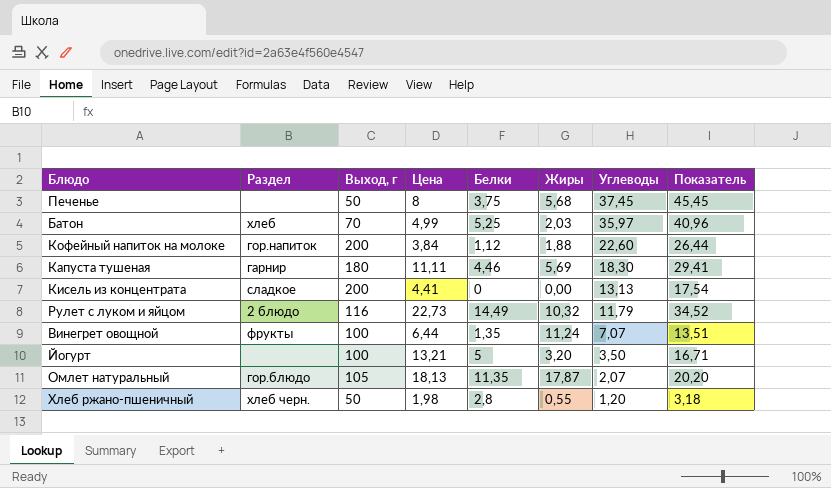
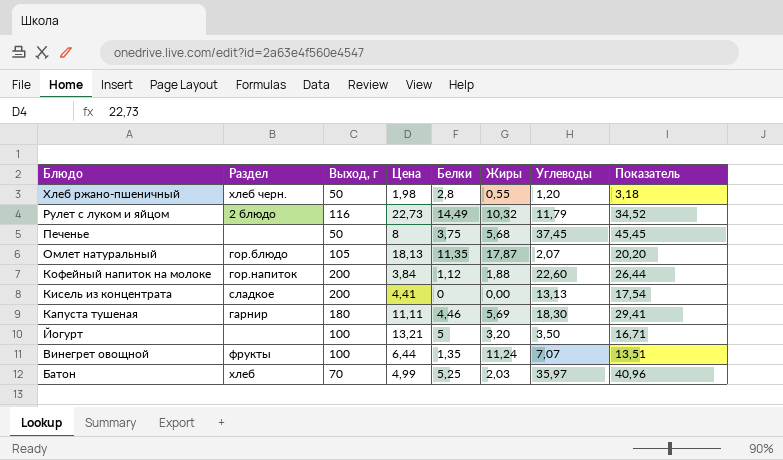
row order: Углеводы descending -> Блюдо descending

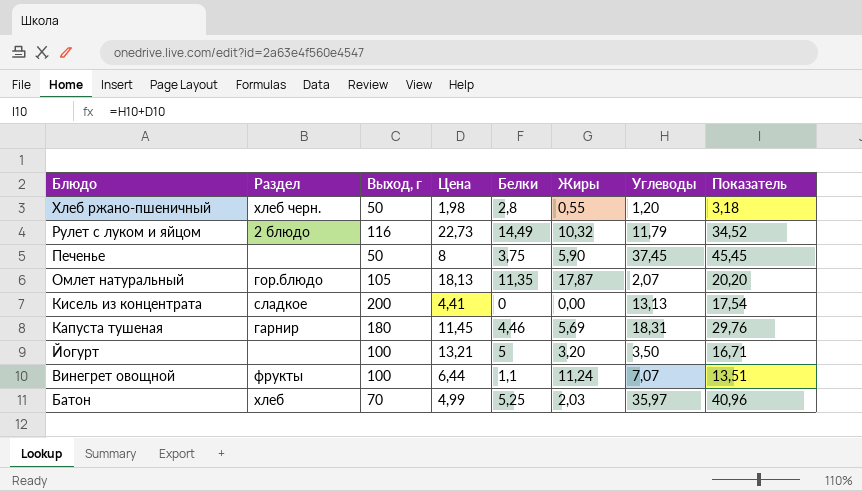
row Кофейный напиток на молоке: гор.напиток | 200 | 3,84 | 1,12 | 1,88 | 22,60 | 26,44 -> none
Печенье | Жиры: 5,68 -> 5,90
Капуста тушеная | Цена: 11,11 -> 11,45
Капуста тушеная | Углеводы: 18,30 -> 18,31
Капуста тушеная | Показатель: 29,41 -> 29,76
Винегрет овощной | Белки: 1,35 -> 1,1

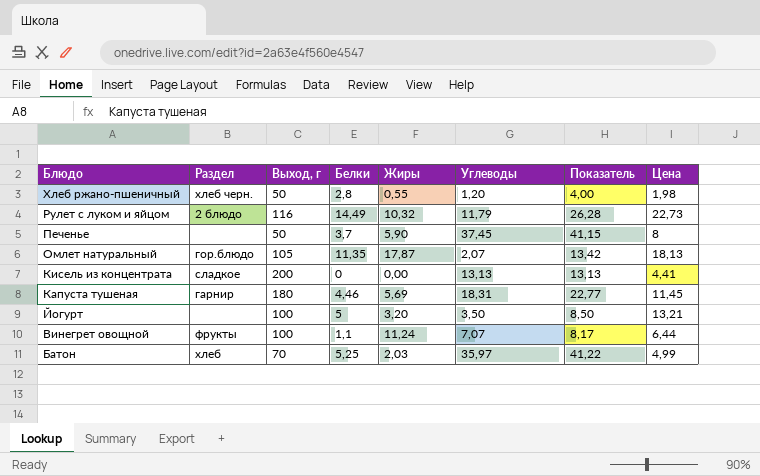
column Показатель | formula: [Цена] + [Углеводы] -> [Белки] + [Углеводы]
column Цена | position: 4 -> 8
Печенье | Белки: 3,75 -> 3,7

